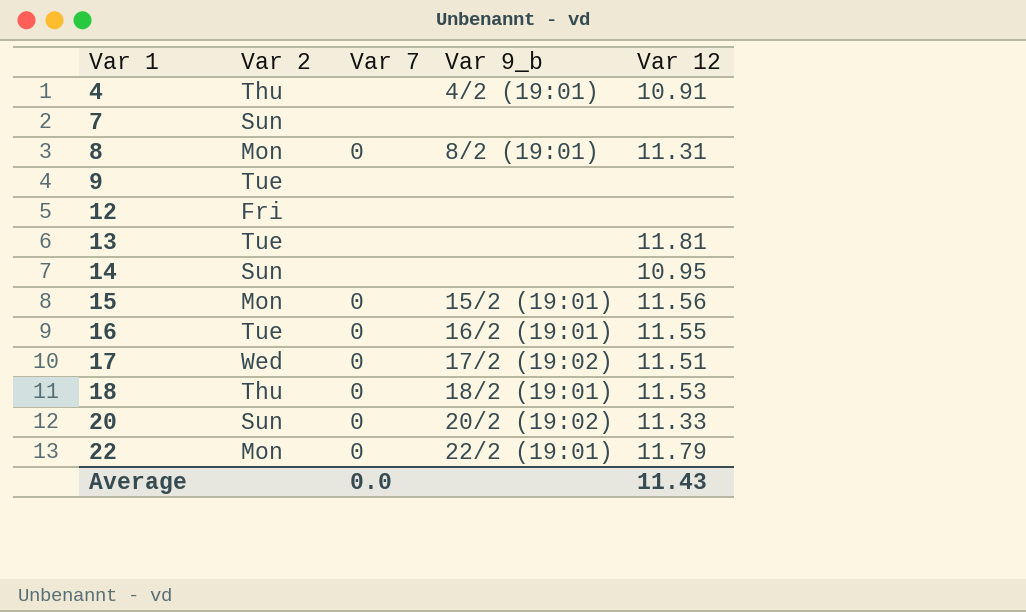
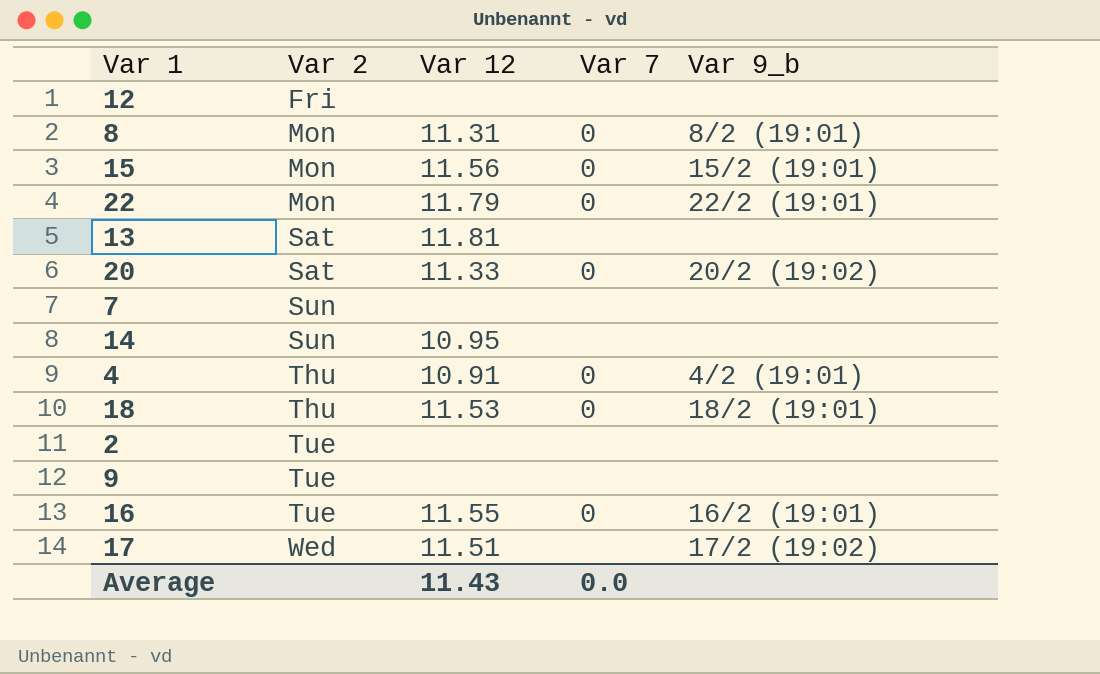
row order: Var 1 ascending -> Var 2 ascending
column Var 12 | position: 5 -> 3
13 | Var 2: Tue -> Sat
20 | Var 2: Sun -> Sat
4 | Var 7: none -> 0
row 2: none -> Tue | none | none | none
17 | Var 7: 0 -> none

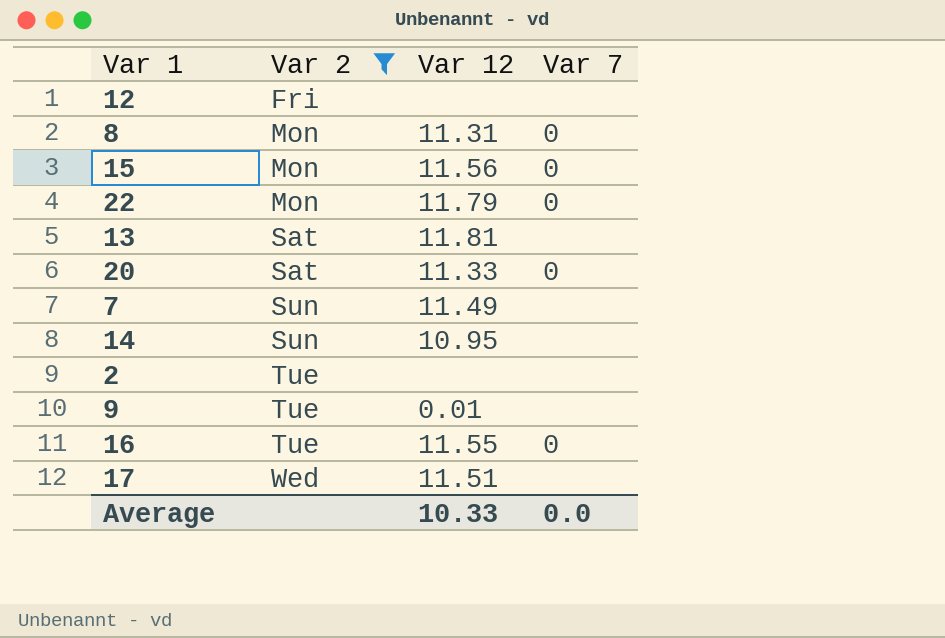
filter: none -> Var 2 != Thu
column Var 9_b | position: 5 -> none
7 | Var 12: none -> 11.49
9 | Var 12: none -> 0.01
Average | Var 12: 11.43 -> 10.33

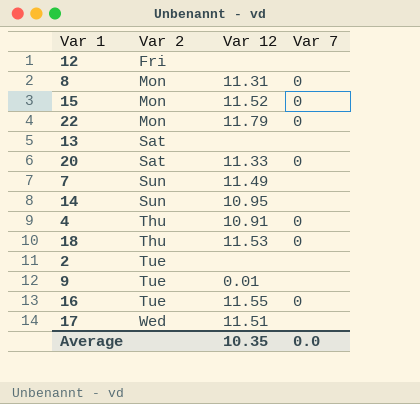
filter: Var 2 != Thu -> none
15 | Var 12: 11.56 -> 11.52
13 | Var 12: 11.81 -> none
Average | Var 12: 10.33 -> 10.35

